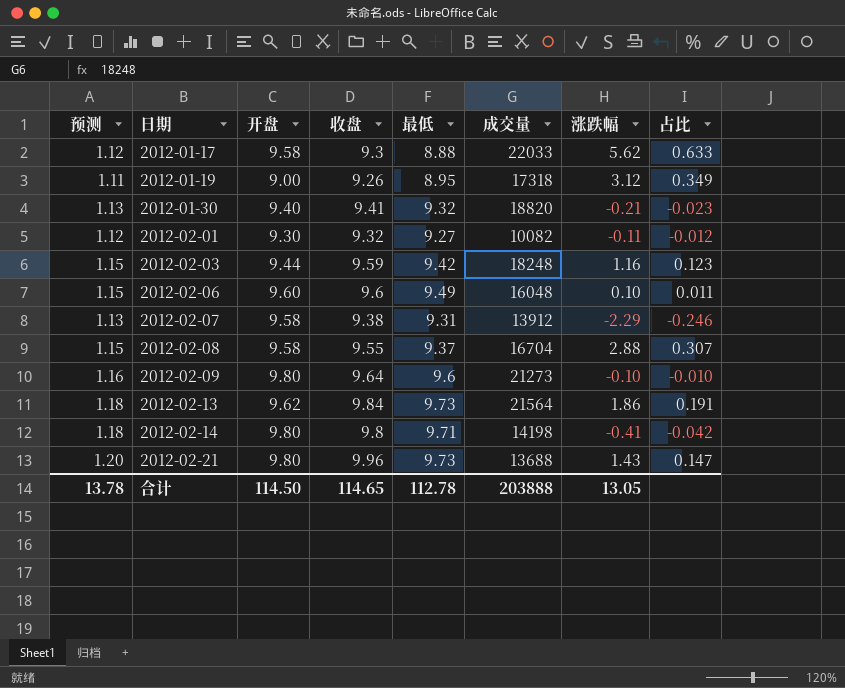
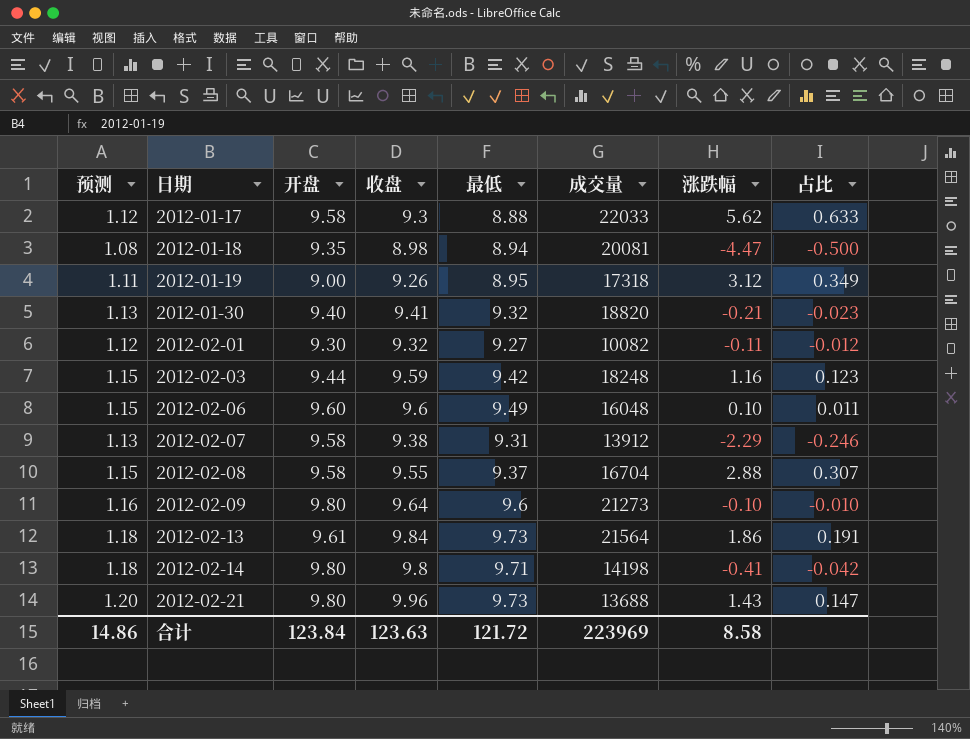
row 2012-01-18: none -> 1.08 | 9.35 | 8.98 | 8.94 | 20081 | -4.47 | -0.500
2012-02-13 | 开盘: 9.62 -> 9.61
合计 | 预测: 13.78 -> 14.86
合计 | 开盘: 114.50 -> 123.84
合计 | 收盘: 114.65 -> 123.63
合计 | 最低: 112.78 -> 121.72
合计 | 成交量: 203888 -> 223969
合计 | 涨跌幅: 13.05 -> 8.58

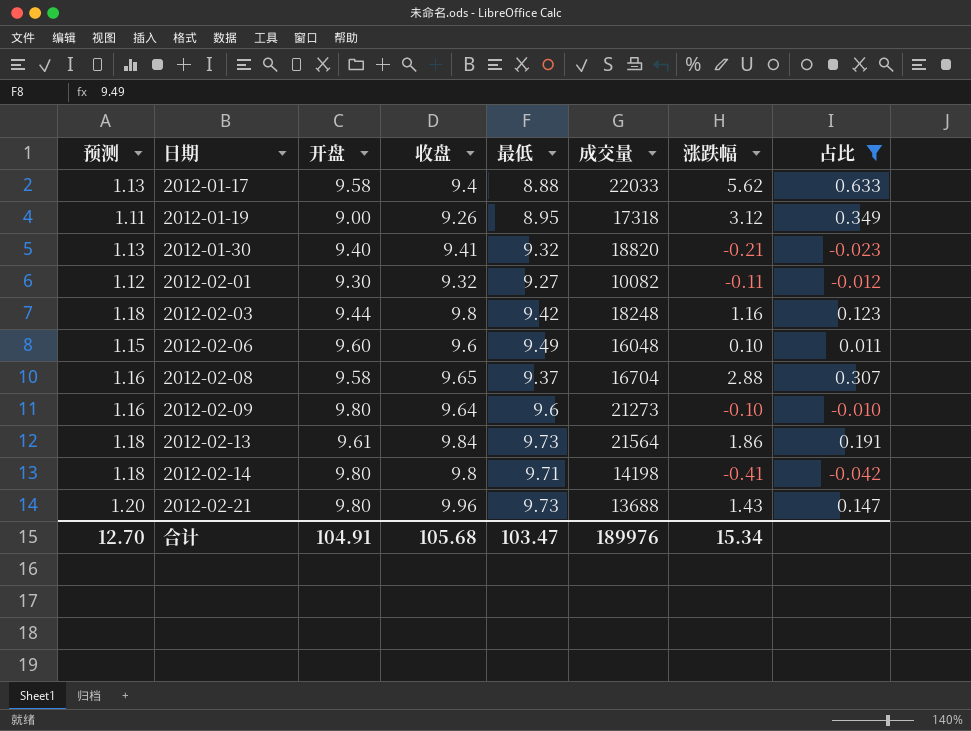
filter: none -> 占比 >= -0.042
2012-01-17 | 预测: 1.12 -> 1.13
2012-01-17 | 收盘: 9.3 -> 9.4
2012-02-03 | 预测: 1.15 -> 1.18
2012-02-03 | 收盘: 9.59 -> 9.8
2012-02-08 | 预测: 1.15 -> 1.16
2012-02-08 | 收盘: 9.55 -> 9.65
合计 | 预测: 14.86 -> 12.70
合计 | 开盘: 123.84 -> 104.91
合计 | 收盘: 123.63 -> 105.68
合计 | 最低: 121.72 -> 103.47
合计 | 成交量: 223969 -> 189976
合计 | 涨跌幅: 8.58 -> 15.34

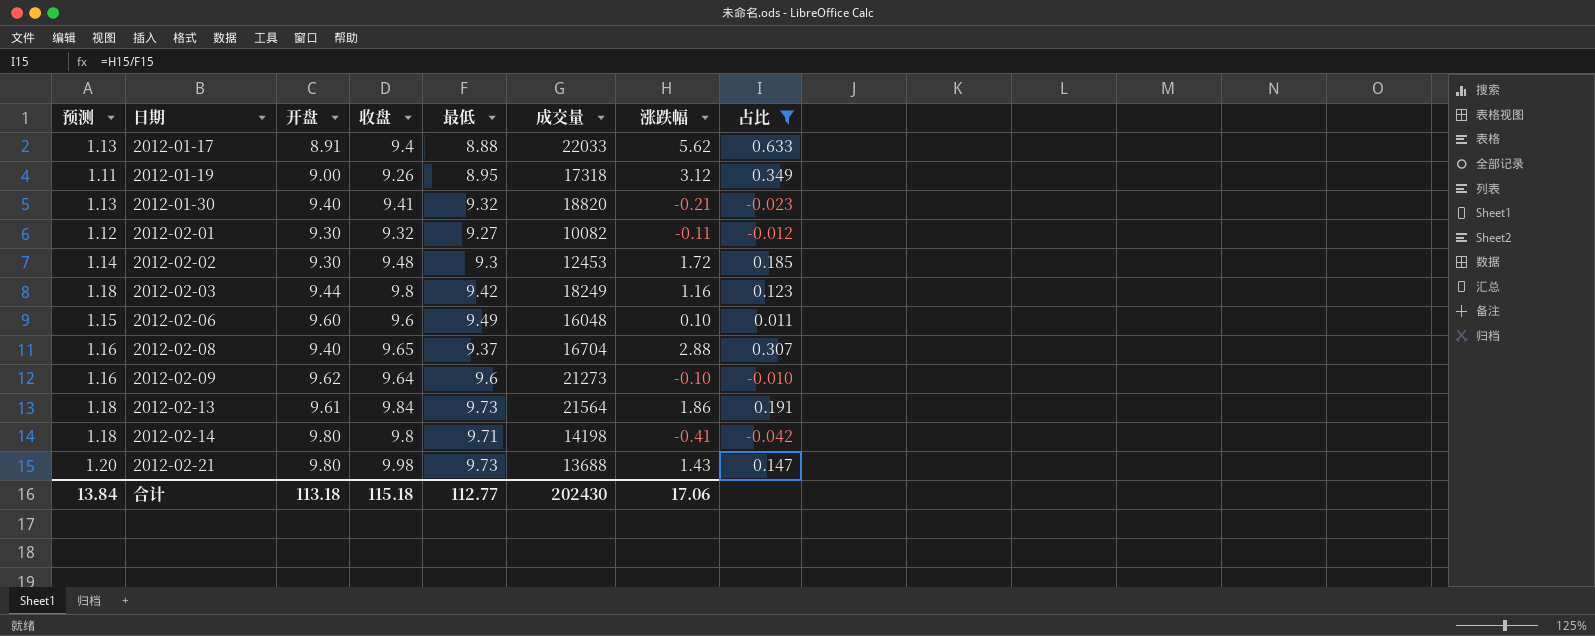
2012-01-17 | 开盘: 9.58 -> 8.91
row 2012-02-02: none -> 1.14 | 9.30 | 9.48 | 9.3 | 12453 | 1.72 | 0.185
2012-02-03 | 成交量: 18248 -> 18249
2012-02-08 | 开盘: 9.58 -> 9.40
2012-02-09 | 开盘: 9.80 -> 9.62
2012-02-21 | 收盘: 9.96 -> 9.98
合计 | 预测: 12.70 -> 13.84
合计 | 开盘: 104.91 -> 113.18
合计 | 收盘: 105.68 -> 115.18
合计 | 最低: 103.47 -> 112.77
合计 | 成交量: 189976 -> 202430
合计 | 涨跌幅: 15.34 -> 17.06

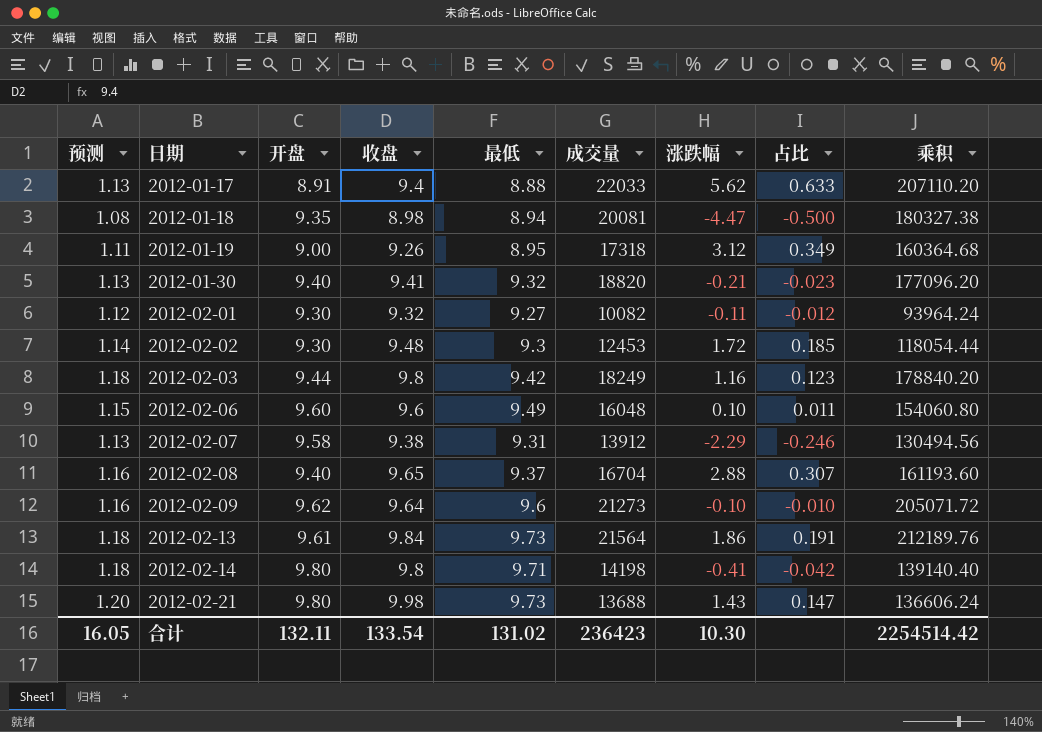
filter: 占比 >= -0.042 -> none
column 乘积 | formula: none -> [收盘] * [成交量]
合计 | 预测: 13.84 -> 16.05
合计 | 开盘: 113.18 -> 132.11
合计 | 收盘: 115.18 -> 133.54
合计 | 最低: 112.77 -> 131.02
合计 | 成交量: 202430 -> 236423
合计 | 涨跌幅: 17.06 -> 10.30

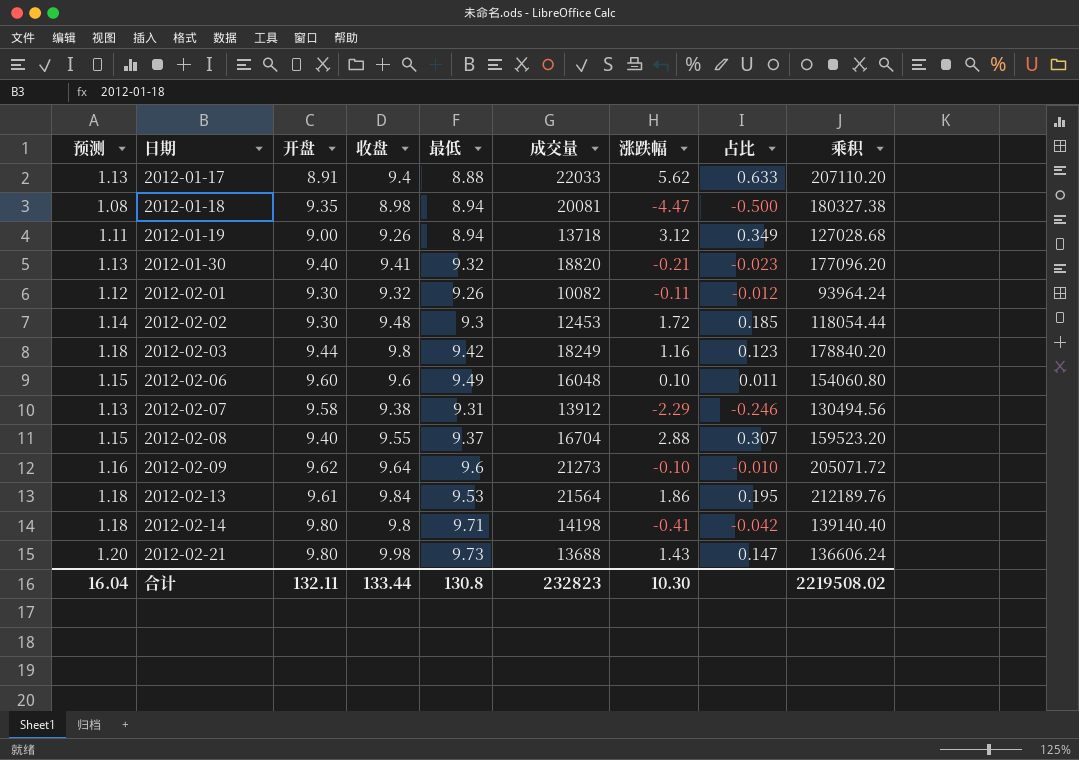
2012-01-19 | 最低: 8.95 -> 8.94
2012-01-19 | 成交量: 17318 -> 13718
2012-01-19 | 乘积: 160364.68 -> 127028.68
2012-02-01 | 最低: 9.27 -> 9.26
2012-02-08 | 预测: 1.16 -> 1.15
2012-02-08 | 收盘: 9.65 -> 9.55
2012-02-08 | 乘积: 161193.60 -> 159523.20
2012-02-13 | 最低: 9.73 -> 9.53
2012-02-13 | 占比: 0.191 -> 0.195
合计 | 预测: 16.05 -> 16.04
合计 | 收盘: 133.54 -> 133.44
合计 | 最低: 131.02 -> 130.8
合计 | 成交量: 236423 -> 232823
合计 | 乘积: 2254514.42 -> 2219508.02

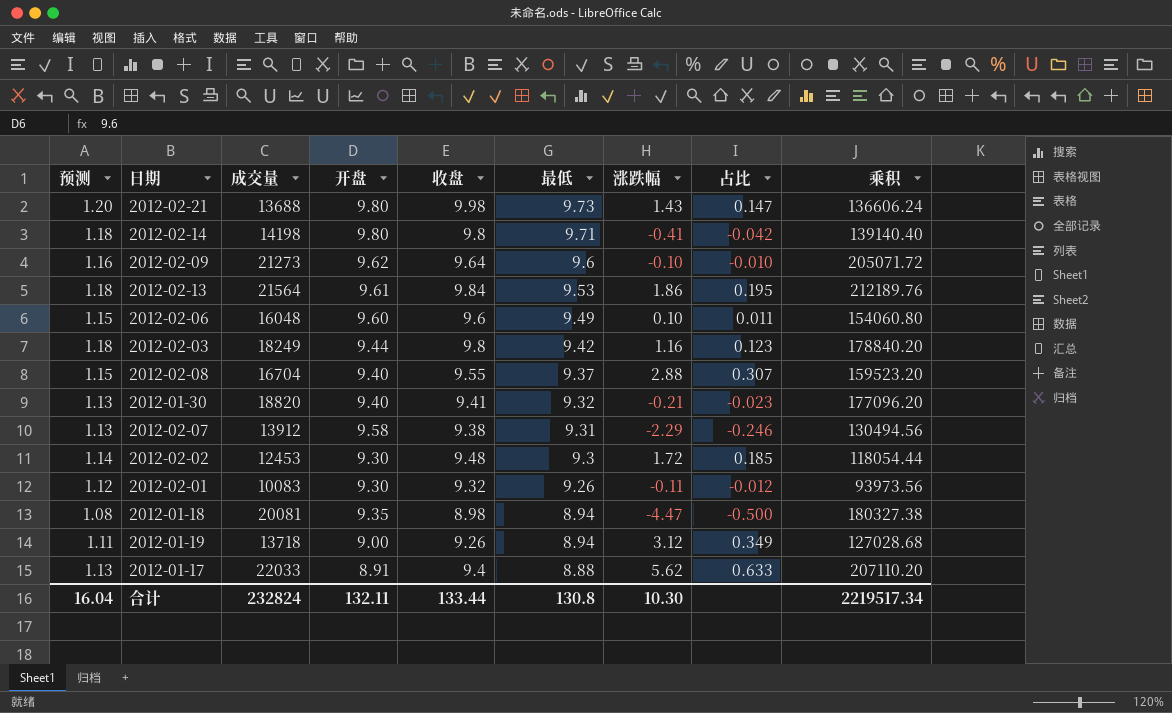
row order: 日期 ascending -> 最低 descending
column 成交量 | position: 6 -> 3
2012-02-01 | 成交量: 10082 -> 10083
2012-02-01 | 乘积: 93964.24 -> 93973.56
合计 | 成交量: 232823 -> 232824
合计 | 乘积: 2219508.02 -> 2219517.34

